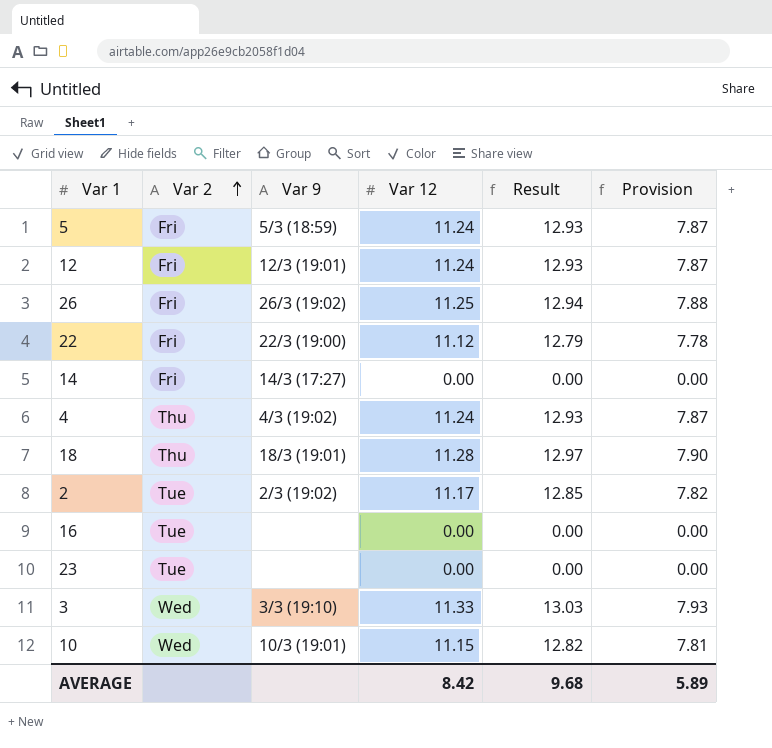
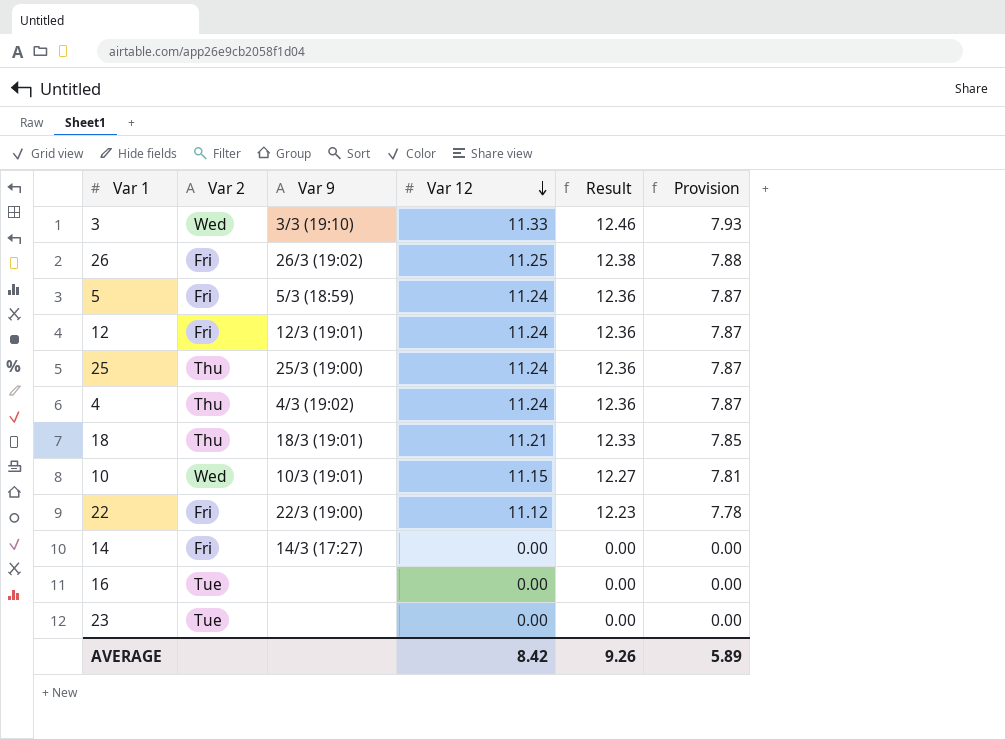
row order: Var 2 ascending -> Var 12 descending
column Result | formula: [Var 12] * 1.15 -> [Var 12] * 1.1
row 2: Tue | 2/3 (19:02) | 11.17 | 12.85 | 7.82 -> none
row 25: none -> Thu | 25/3 (19:00) | 11.24 | 12.36 | 7.87
18 | Var 12: 11.28 -> 11.21
18 | Provision: 7.90 -> 7.85
AVERAGE | Result: 9.68 -> 9.26

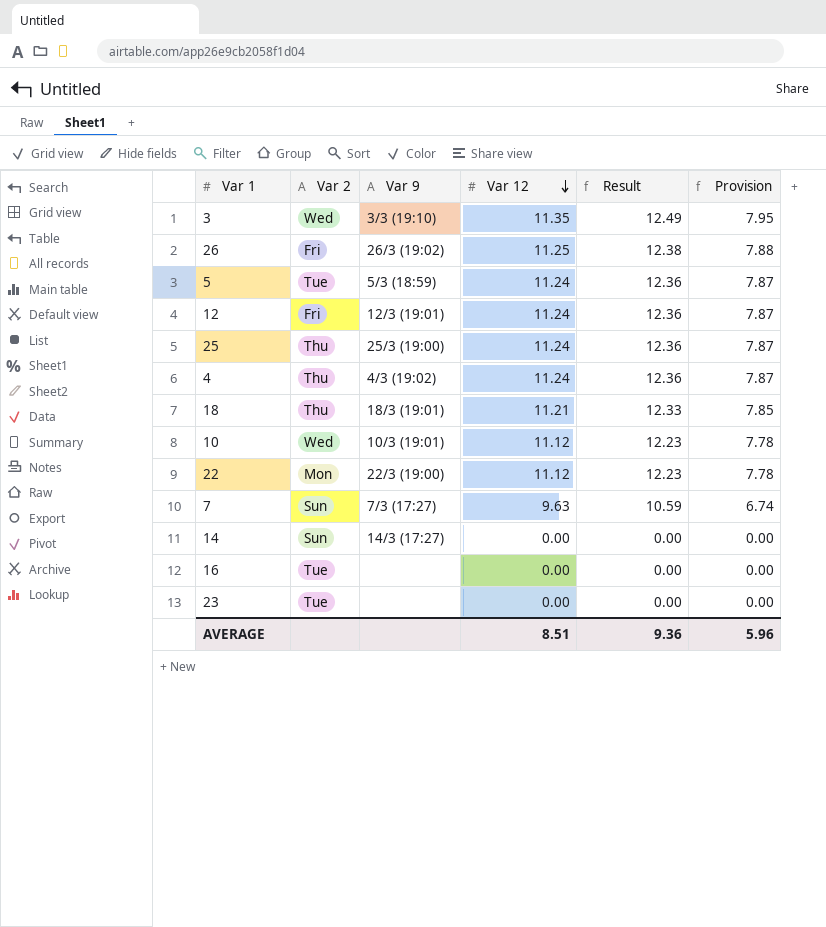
3 | Var 12: 11.33 -> 11.35
3 | Result: 12.46 -> 12.49
3 | Provision: 7.93 -> 7.95
5 | Var 2: Fri -> Tue
10 | Var 12: 11.15 -> 11.12
10 | Result: 12.27 -> 12.23
10 | Provision: 7.81 -> 7.78
22 | Var 2: Fri -> Mon
row 7: none -> Sun | 7/3 (17:27) | 9.63 | 10.59 | 6.74
14 | Var 2: Fri -> Sun
AVERAGE | Var 12: 8.42 -> 8.51
AVERAGE | Result: 9.26 -> 9.36
AVERAGE | Provision: 5.89 -> 5.96

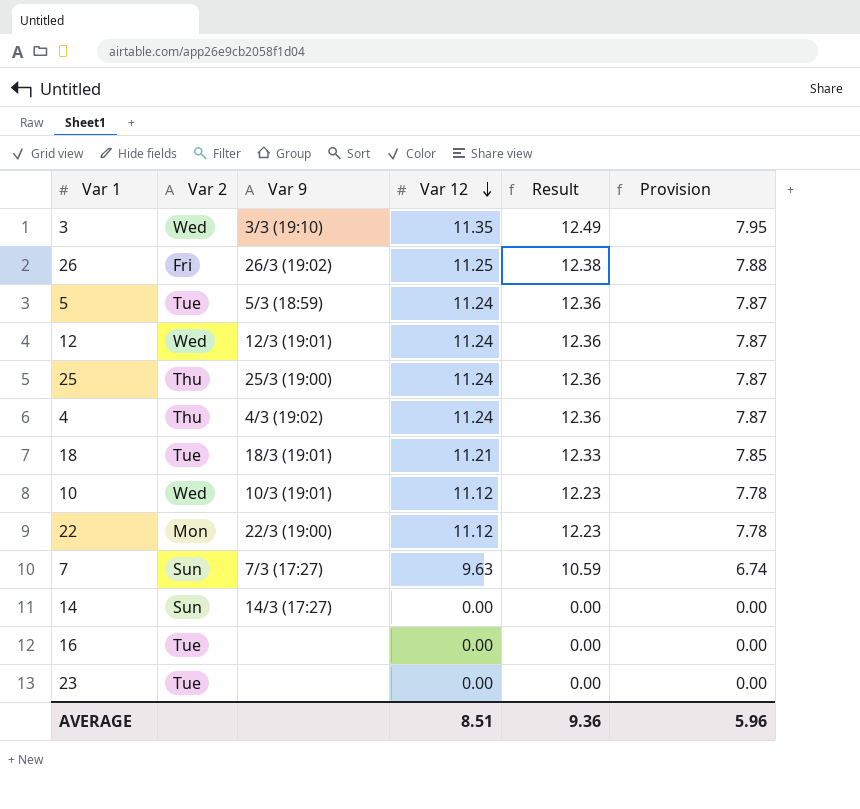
12 | Var 2: Fri -> Wed
18 | Var 2: Thu -> Tue

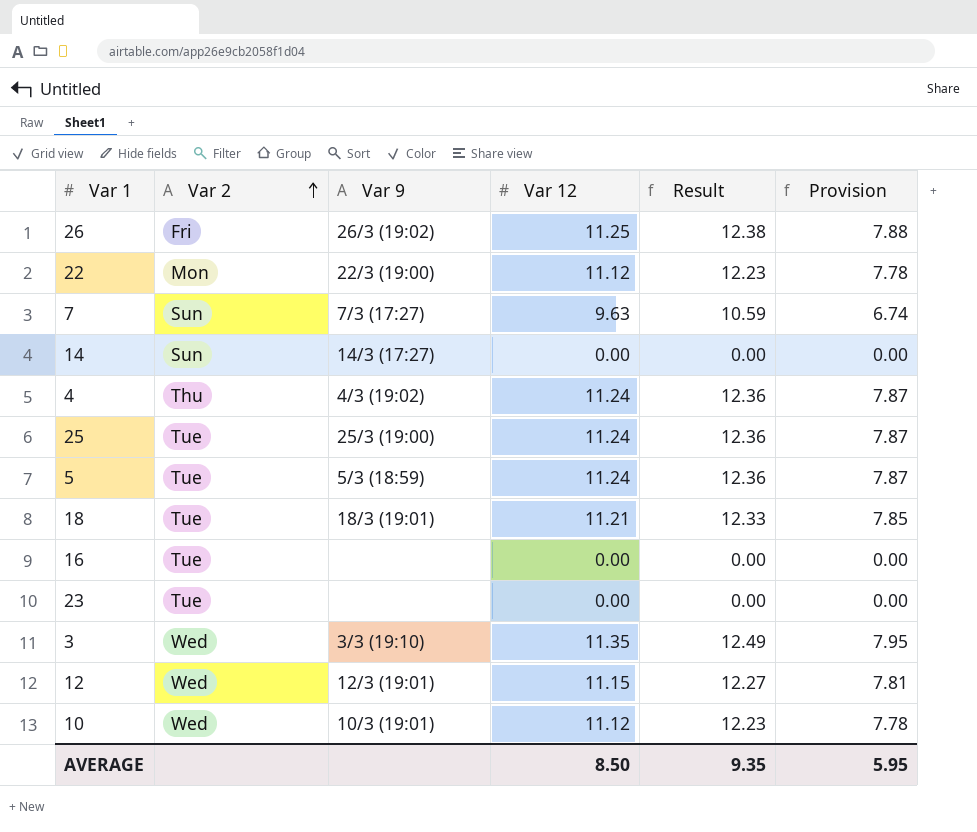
row order: Var 12 descending -> Var 2 ascending
25 | Var 2: Thu -> Tue
12 | Var 12: 11.24 -> 11.15
12 | Result: 12.36 -> 12.27
12 | Provision: 7.87 -> 7.81
AVERAGE | Var 12: 8.51 -> 8.50
AVERAGE | Result: 9.36 -> 9.35
AVERAGE | Provision: 5.96 -> 5.95

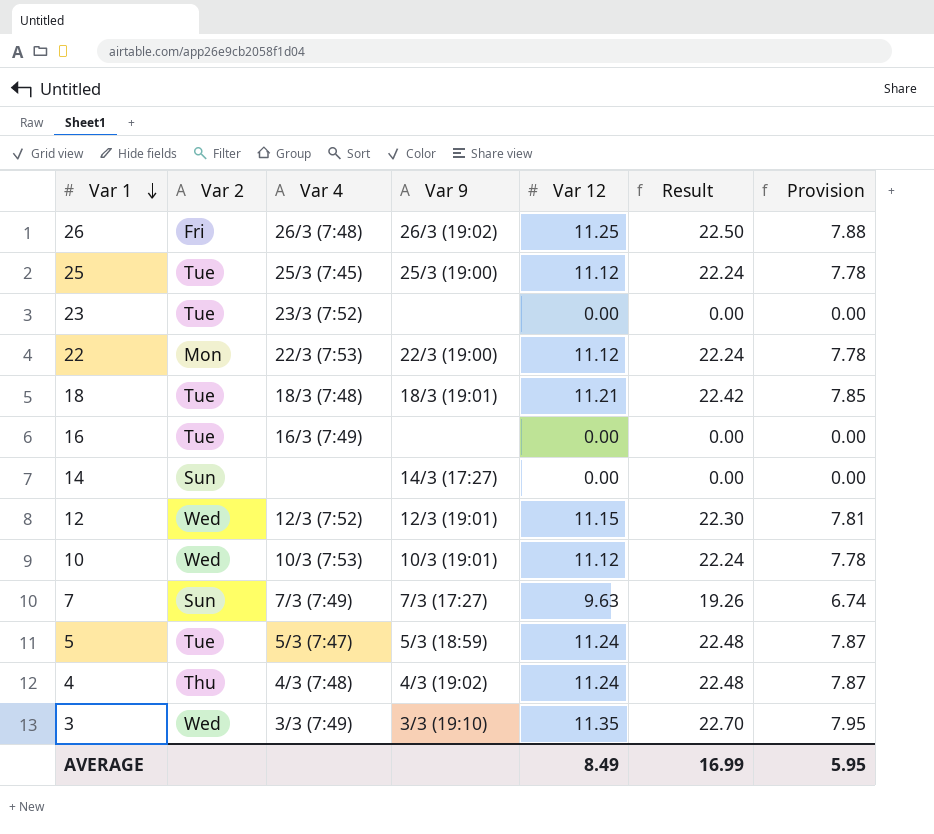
row order: Var 2 ascending -> Var 1 descending
column Var 4 | position: none -> 3
column Result | formula: [Var 12] * 1.1 -> [Var 12] * 2
25 | Var 12: 11.24 -> 11.12
25 | Provision: 7.87 -> 7.78
AVERAGE | Var 12: 8.50 -> 8.49
AVERAGE | Result: 9.35 -> 16.99

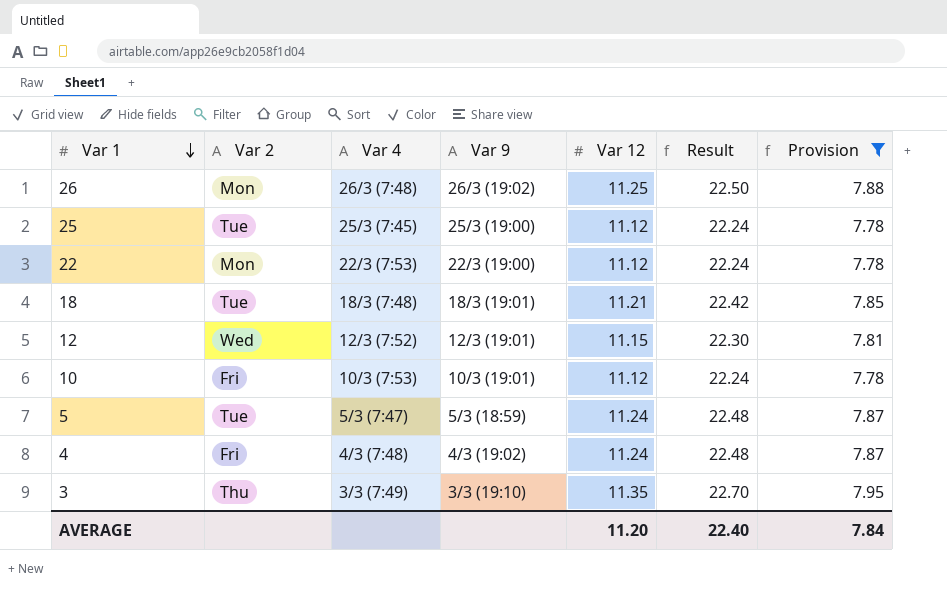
filter: none -> Provision >= 7.78
26 | Var 2: Fri -> Mon
10 | Var 2: Wed -> Fri
4 | Var 2: Thu -> Fri
3 | Var 2: Wed -> Thu
AVERAGE | Var 12: 8.49 -> 11.20
AVERAGE | Result: 16.99 -> 22.40
AVERAGE | Provision: 5.95 -> 7.84

